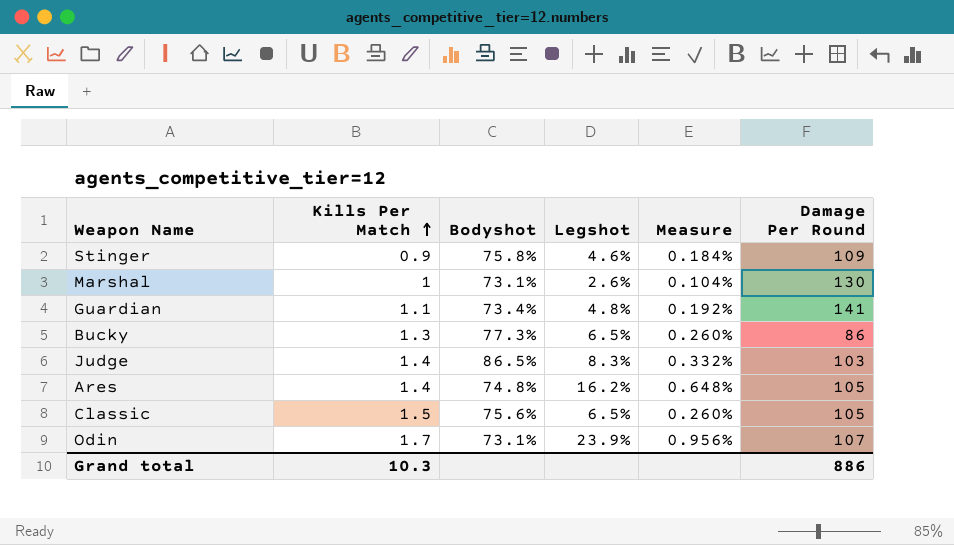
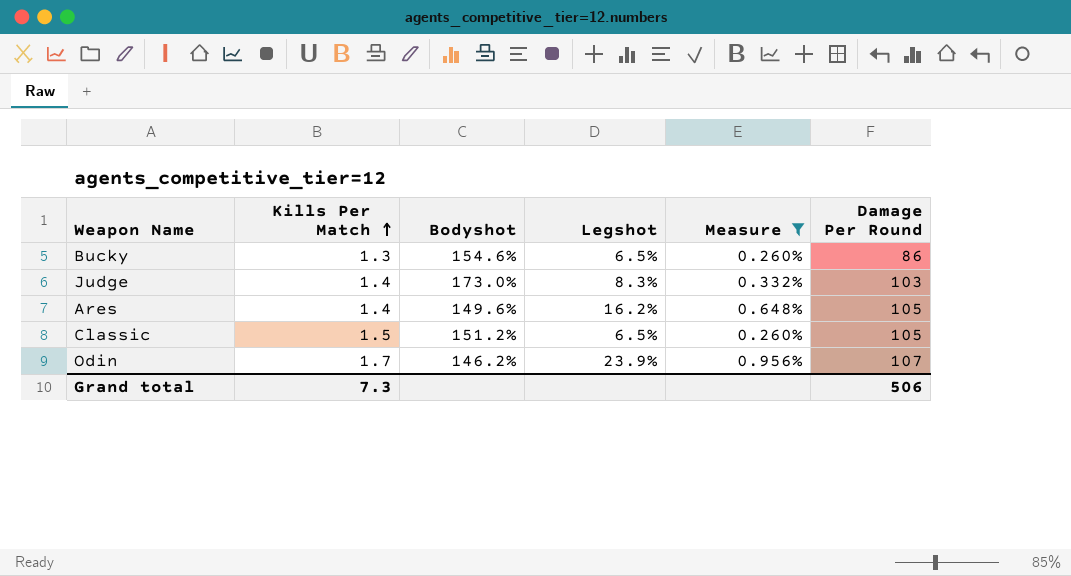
filter: none -> Measure >= 0.260%
Bucky | Bodyshot: 77.3% -> 154.6%
Judge | Bodyshot: 86.5% -> 173.0%
Ares | Bodyshot: 74.8% -> 149.6%
Classic | Bodyshot: 75.6% -> 151.2%
Odin | Bodyshot: 73.1% -> 146.2%
Grand total | Kills Per Match: 10.3 -> 7.3
Grand total | Damage Per Round: 886 -> 506

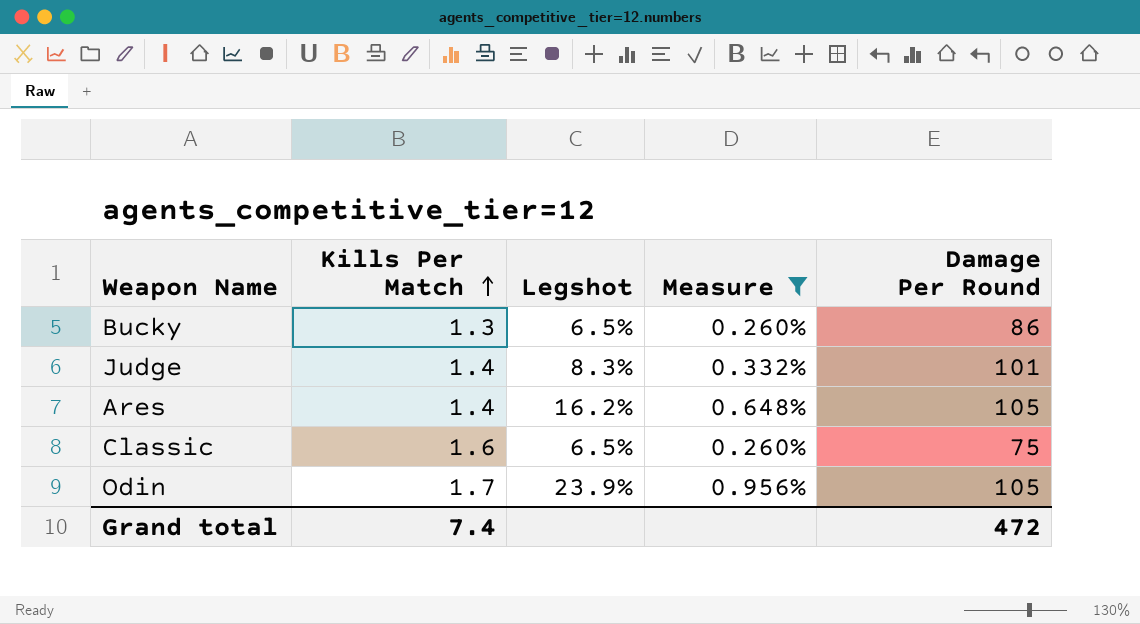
column Bodyshot | position: 3 -> none
Judge | Damage Per Round: 103 -> 101
Classic | Kills Per Match: 1.5 -> 1.6
Classic | Damage Per Round: 105 -> 75
Odin | Damage Per Round: 107 -> 105
Grand total | Kills Per Match: 7.3 -> 7.4
Grand total | Damage Per Round: 506 -> 472

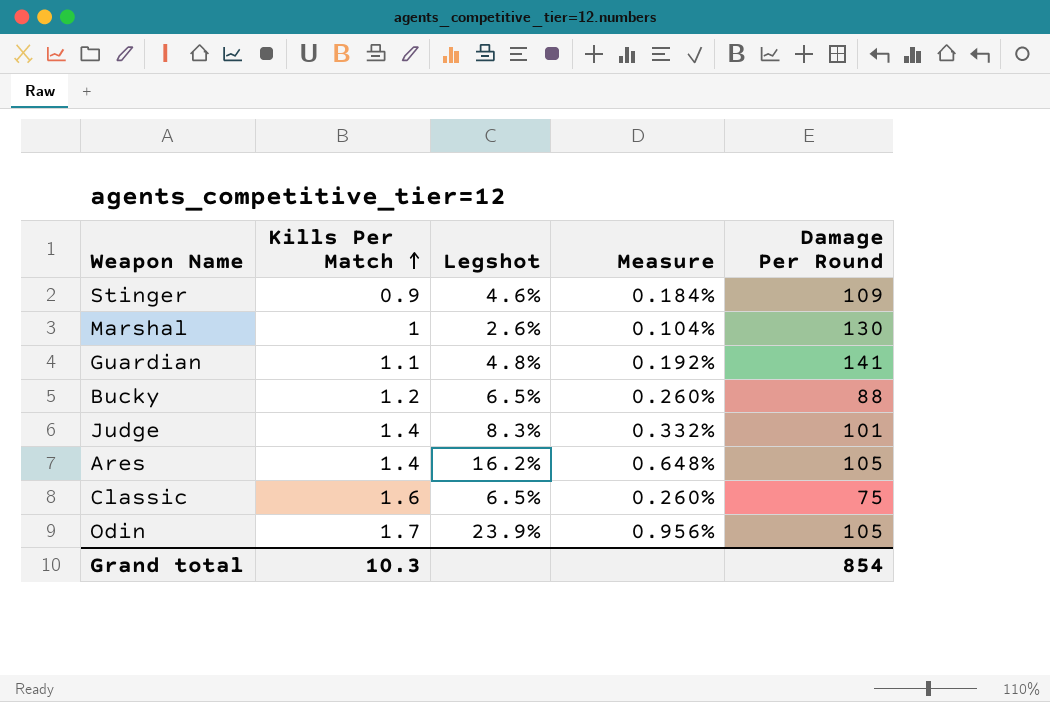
filter: Measure >= 0.260% -> none
Bucky | Kills Per Match: 1.3 -> 1.2
Bucky | Damage Per Round: 86 -> 88
Grand total | Kills Per Match: 7.4 -> 10.3
Grand total | Damage Per Round: 472 -> 854

